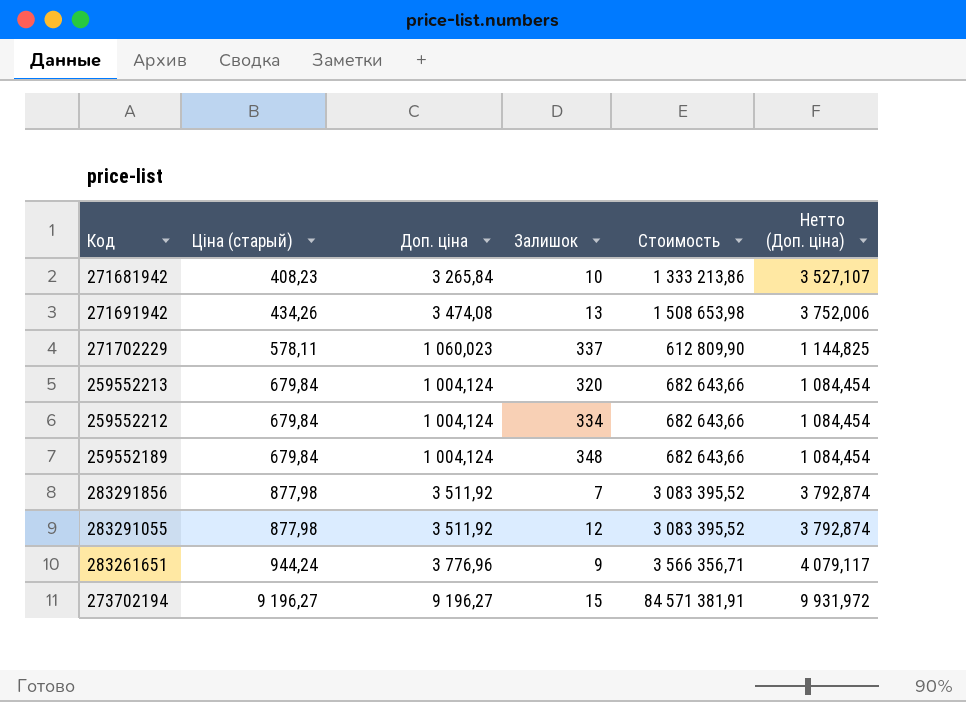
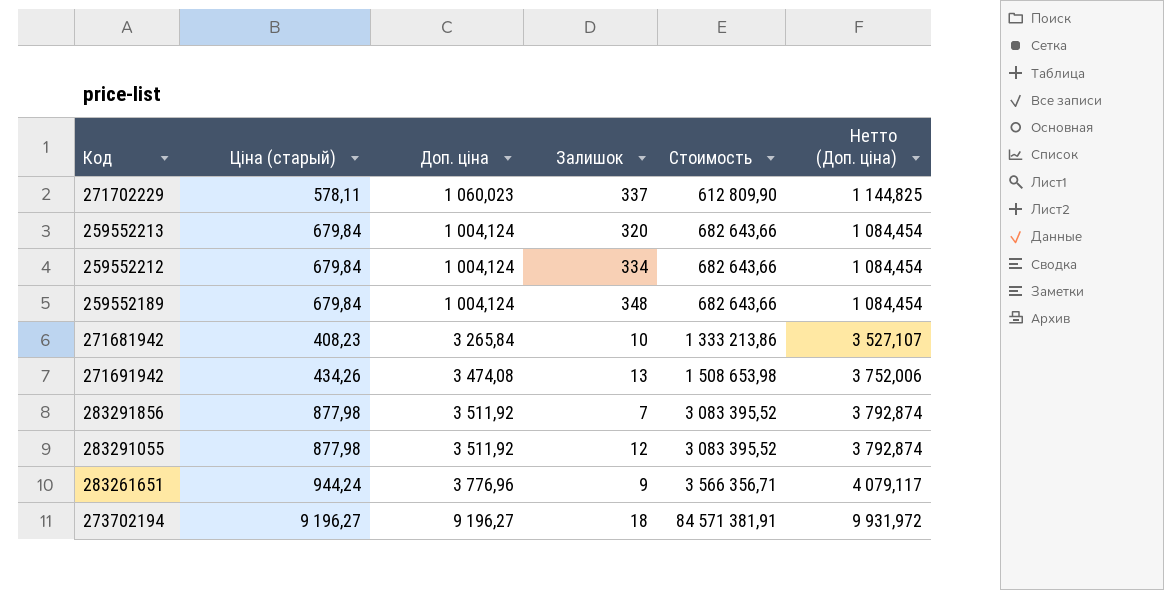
row order: Ціна (старый) ascending -> Стоимость ascending
273702194 | Залишок: 15 -> 18

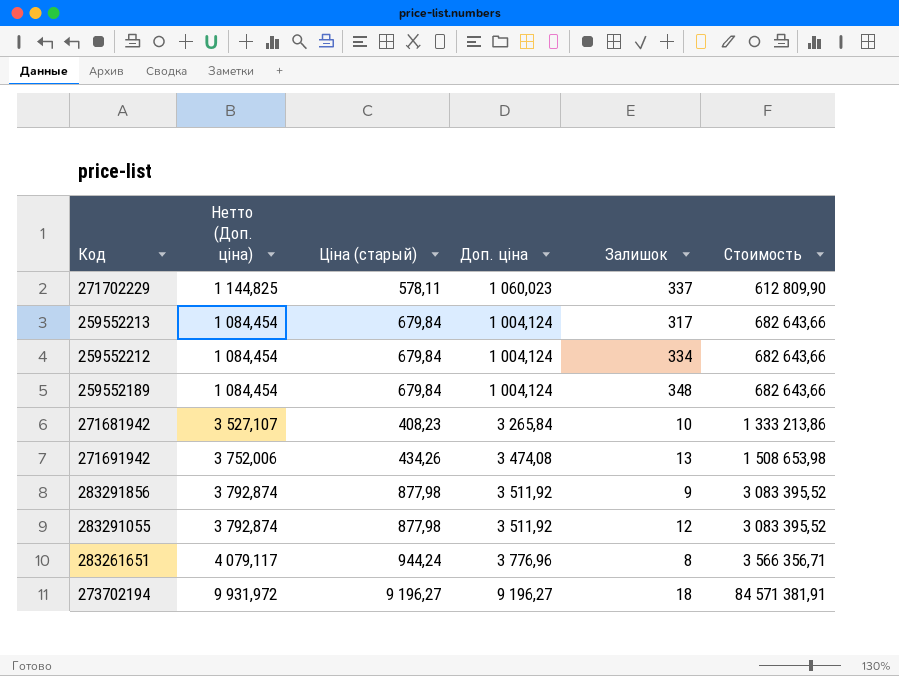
column Нетто (Доп. ціна) | position: 6 -> 2
259552213 | Залишок: 320 -> 317
283291856 | Залишок: 7 -> 9
283261651 | Залишок: 9 -> 8

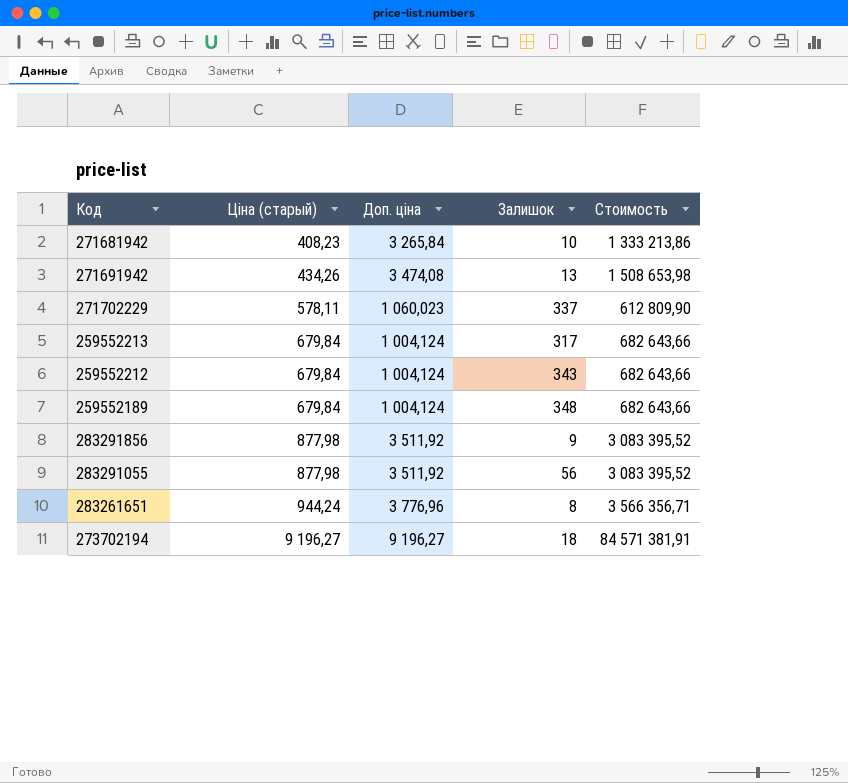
row order: Стоимость ascending -> Ціна (старый) ascending
column Нетто (Доп. ціна) | formula: [Доп. ціна] * 1,08 -> none
259552212 | Залишок: 334 -> 343
283291055 | Залишок: 12 -> 56

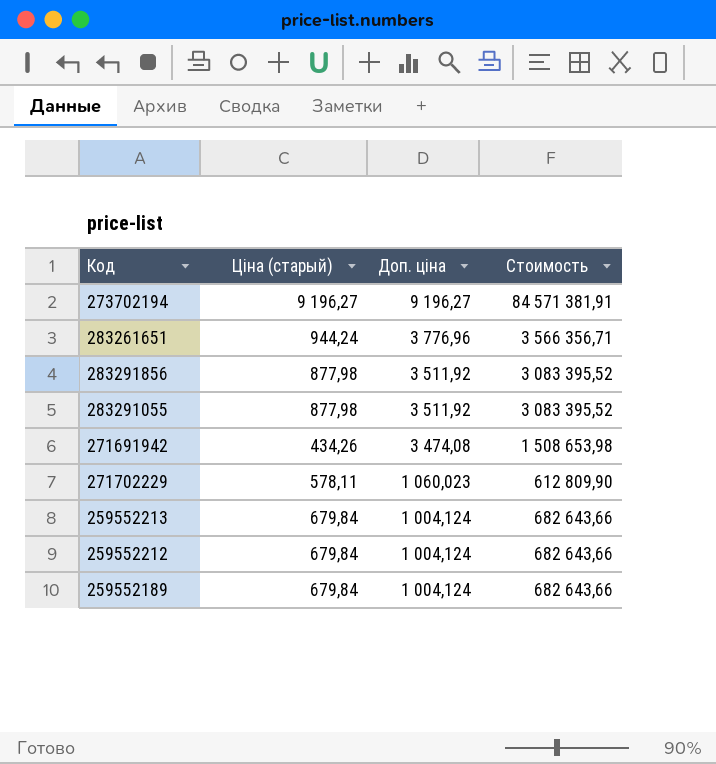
row order: Ціна (старый) ascending -> Доп. ціна descending
column Залишок | position: 4 -> none
row 271681942: 408,23 | 3 265,84 | 10 | 1 333 213,86 -> none

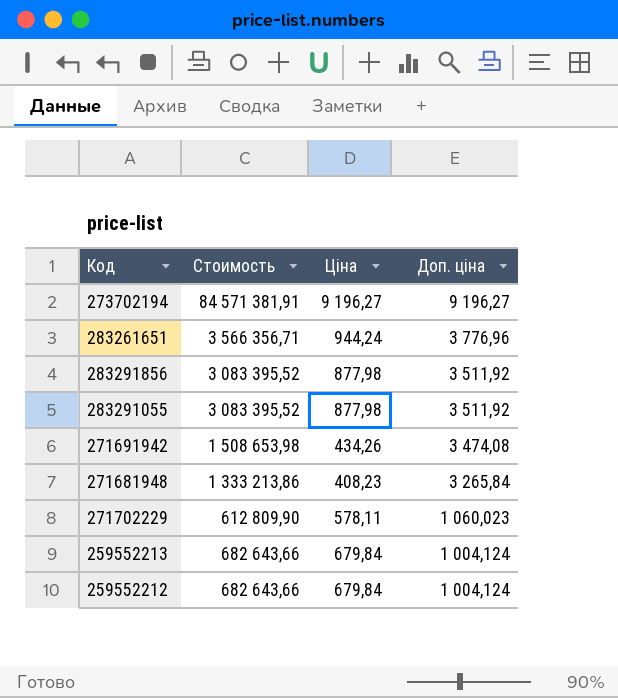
column Стоимость | position: 4 -> 2
column name: Ціна (старый) -> Ціна
row 259552189: 679,84 | 1 004,124 | 682 643,66 -> none
row 271681948: none -> 1 333 213,86 | 408,23 | 3 265,84

